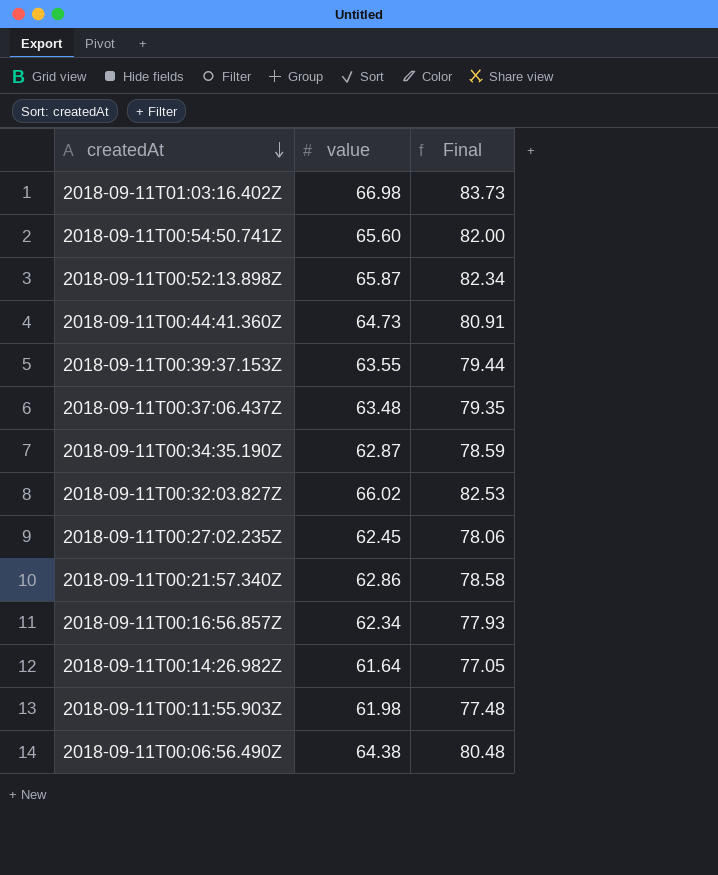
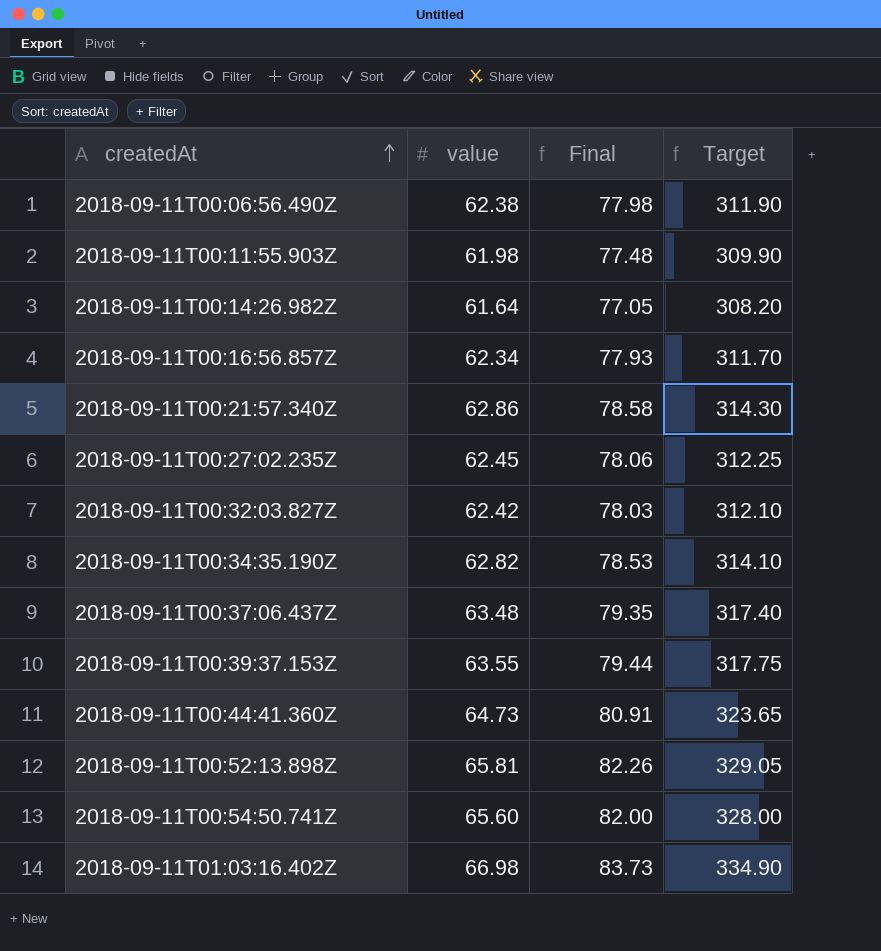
row order: createdAt descending -> createdAt ascending
column Target | formula: none -> [value] * 5
2018-09-11T00:06:56.490Z | value: 64.38 -> 62.38
2018-09-11T00:06:56.490Z | Final: 80.48 -> 77.98
2018-09-11T00:32:03.827Z | value: 66.02 -> 62.42
2018-09-11T00:32:03.827Z | Final: 82.53 -> 78.03
2018-09-11T00:34:35.190Z | value: 62.87 -> 62.82
2018-09-11T00:34:35.190Z | Final: 78.59 -> 78.53
2018-09-11T00:52:13.898Z | value: 65.87 -> 65.81
2018-09-11T00:52:13.898Z | Final: 82.34 -> 82.26

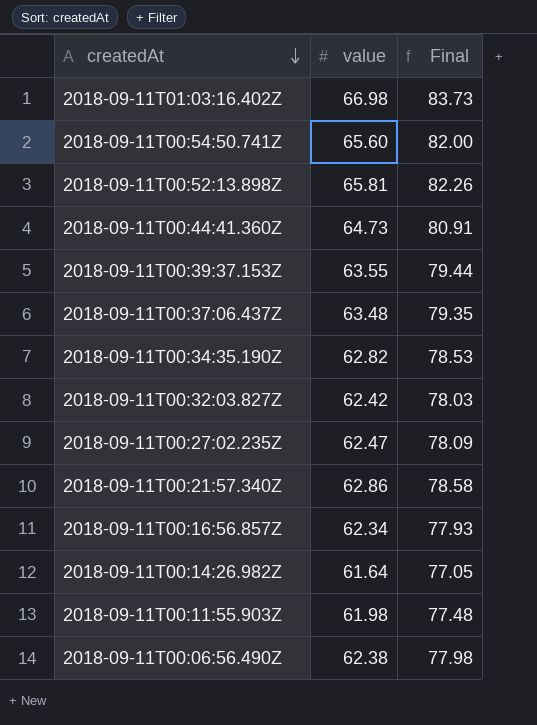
row order: createdAt ascending -> createdAt descending
column Target | formula: [value] * 5 -> none
2018-09-11T00:27:02.235Z | value: 62.45 -> 62.47
2018-09-11T00:27:02.235Z | Final: 78.06 -> 78.09

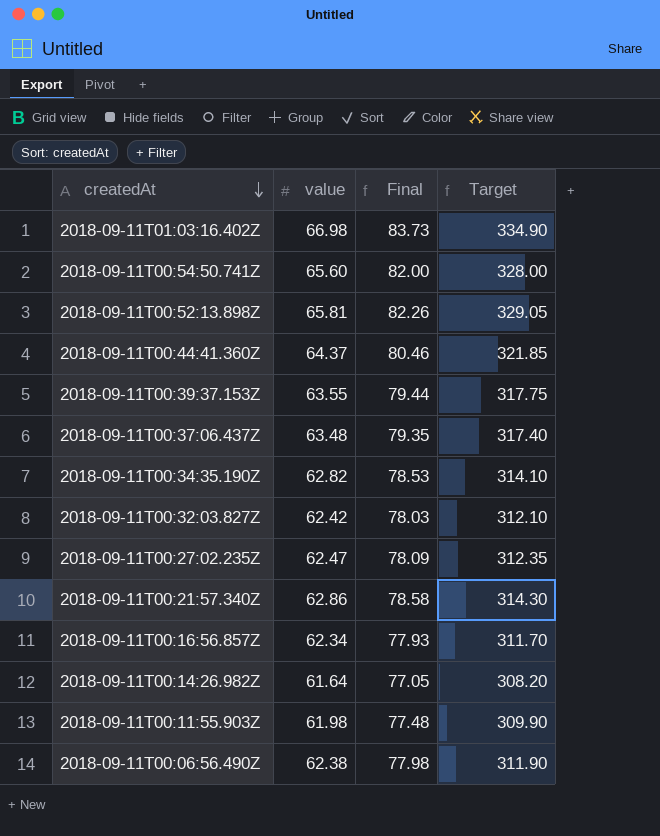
column Target | formula: none -> [value] * 5
2018-09-11T00:44:41.360Z | value: 64.73 -> 64.37
2018-09-11T00:44:41.360Z | Final: 80.91 -> 80.46

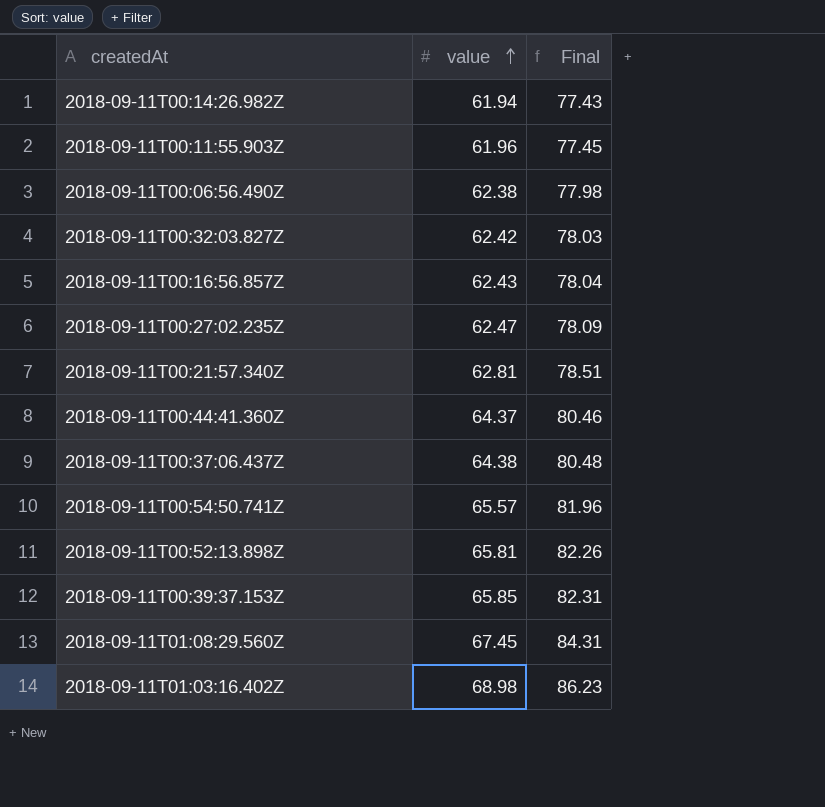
row order: createdAt descending -> value ascending
column Target | formula: [value] * 5 -> none
row 2018-09-11T00:34:35.190Z: 62.82 | 78.53 | 314.10 -> none
2018-09-11T00:14:26.982Z | value: 61.64 -> 61.94
2018-09-11T00:14:26.982Z | Final: 77.05 -> 77.43
2018-09-11T00:11:55.903Z | value: 61.98 -> 61.96
2018-09-11T00:11:55.903Z | Final: 77.48 -> 77.45
2018-09-11T00:16:56.857Z | value: 62.34 -> 62.43
2018-09-11T00:16:56.857Z | Final: 77.93 -> 78.04
2018-09-11T00:21:57.340Z | value: 62.86 -> 62.81
2018-09-11T00:21:57.340Z | Final: 78.58 -> 78.51
2018-09-11T00:37:06.437Z | value: 63.48 -> 64.38
2018-09-11T00:37:06.437Z | Final: 79.35 -> 80.48
2018-09-11T00:54:50.741Z | value: 65.60 -> 65.57
2018-09-11T00:54:50.741Z | Final: 82.00 -> 81.96
2018-09-11T00:39:37.153Z | value: 63.55 -> 65.85
2018-09-11T00:39:37.153Z | Final: 79.44 -> 82.31
row 2018-09-11T01:08:29.560Z: none -> 67.45 | 84.31
2018-09-11T01:03:16.402Z | value: 66.98 -> 68.98
2018-09-11T01:03:16.402Z | Final: 83.73 -> 86.23

